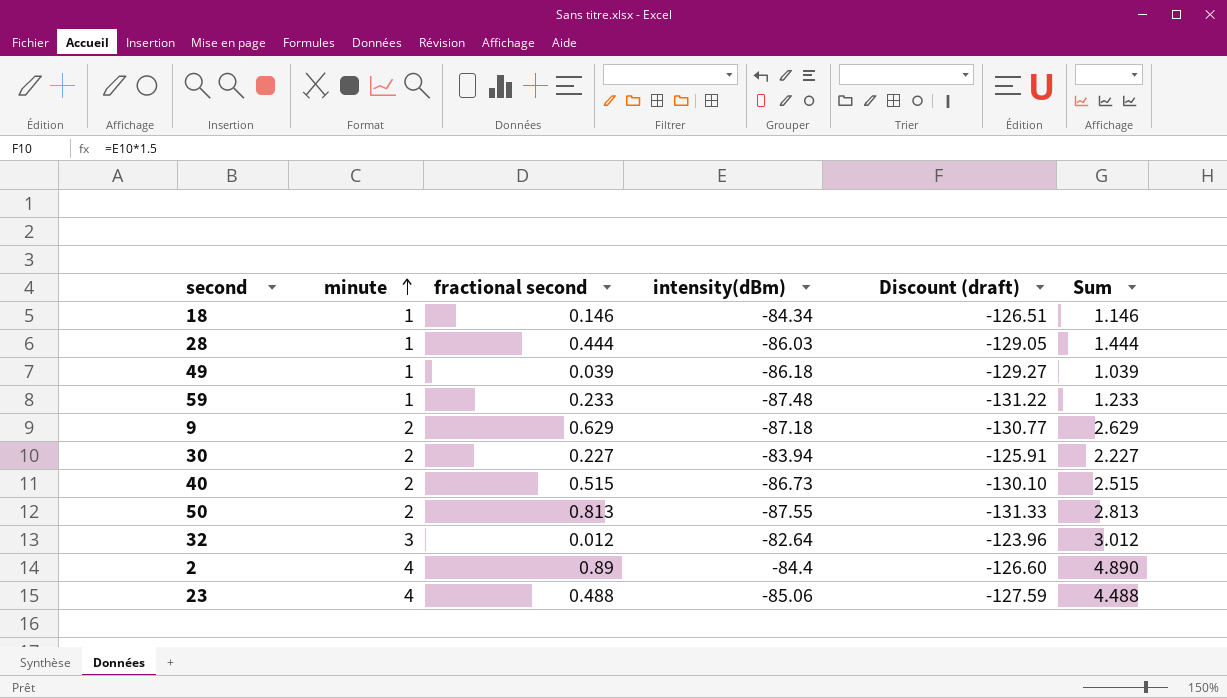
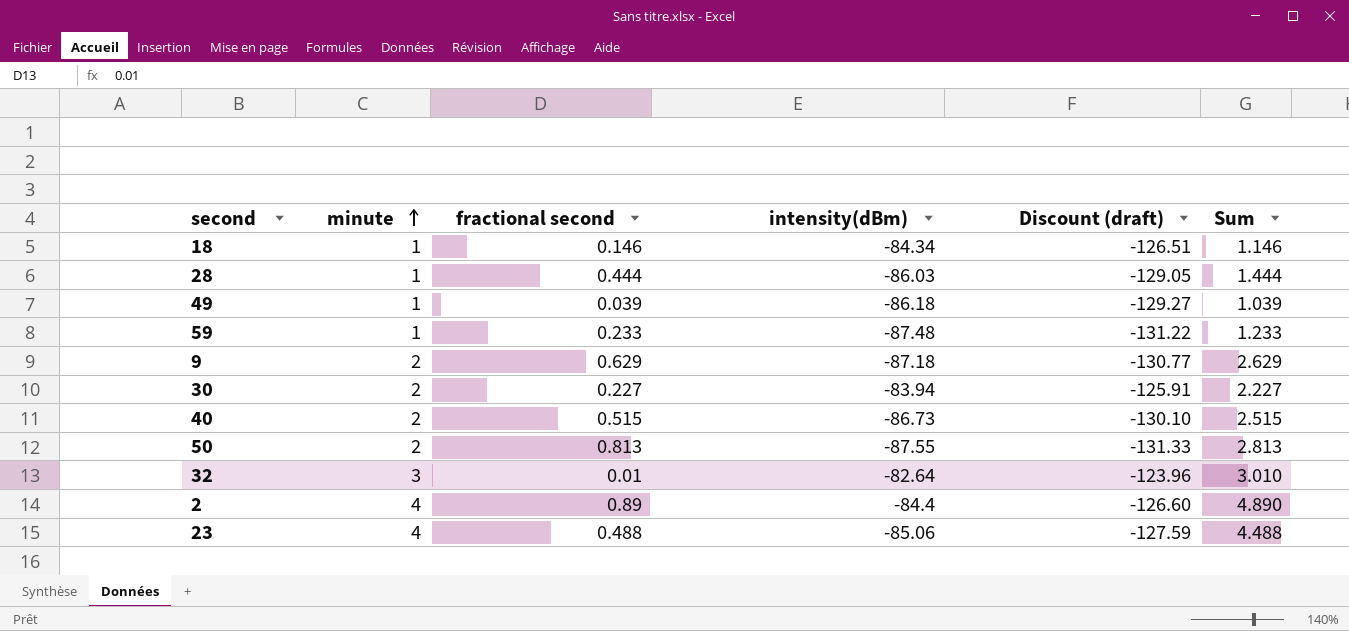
32 | fractional second: 0.012 -> 0.01
32 | Sum: 3.012 -> 3.010

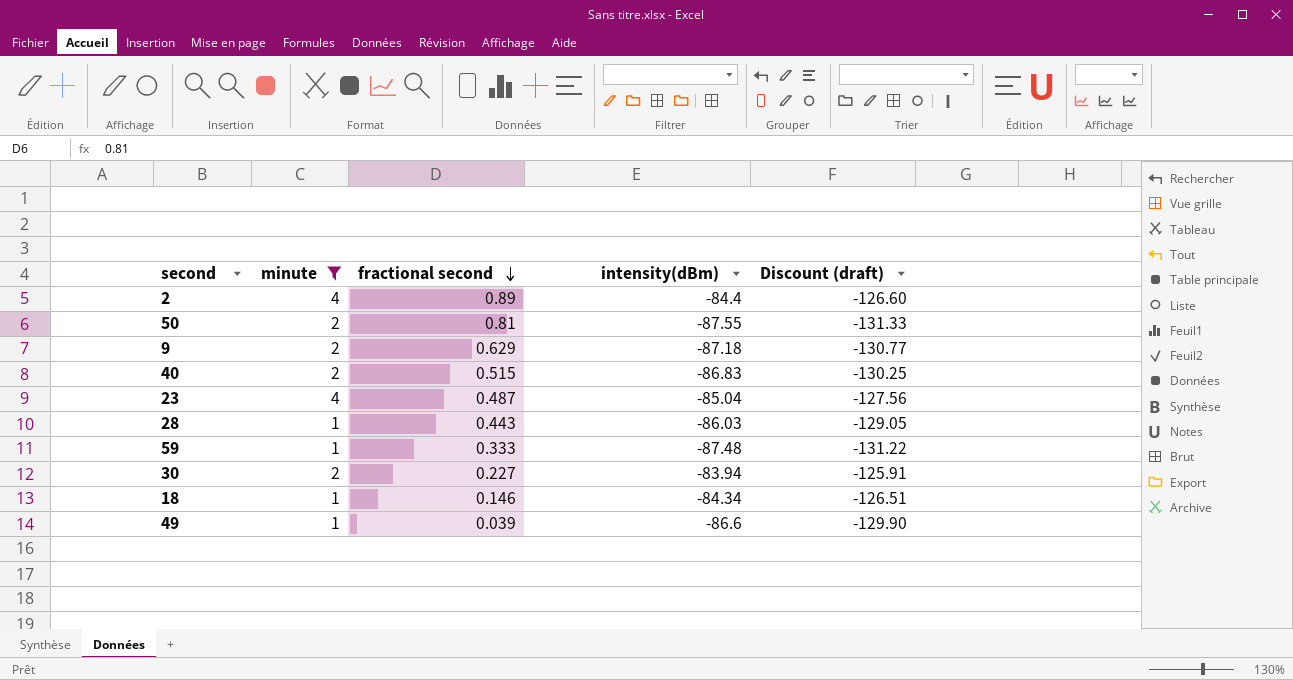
filter: none -> minute != 3
row order: minute ascending -> fractional second descending
column Sum | formula: [minute] + [fractional second] -> none
50 | fractional second: 0.813 -> 0.81
40 | intensity(dBm): -86.73 -> -86.83
40 | Discount (draft): -130.10 -> -130.25
23 | fractional second: 0.488 -> 0.487
23 | intensity(dBm): -85.06 -> -85.04
23 | Discount (draft): -127.59 -> -127.56
28 | fractional second: 0.444 -> 0.443
59 | fractional second: 0.233 -> 0.333
49 | intensity(dBm): -86.18 -> -86.6
49 | Discount (draft): -129.27 -> -129.90

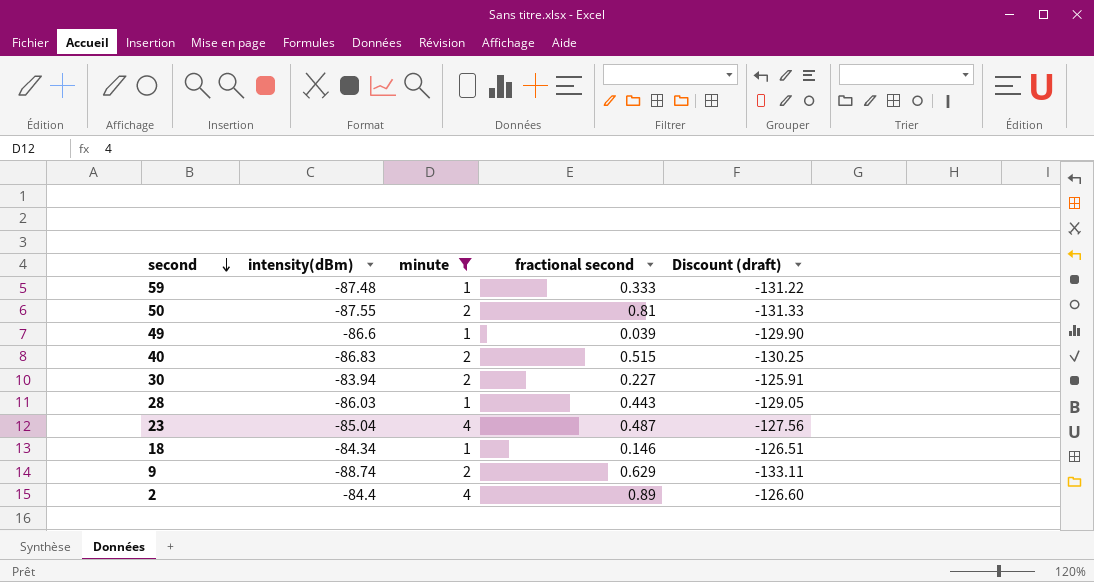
row order: fractional second descending -> second descending
column intensity(dBm) | position: 4 -> 2
9 | intensity(dBm): -87.18 -> -88.74
9 | Discount (draft): -130.77 -> -133.11

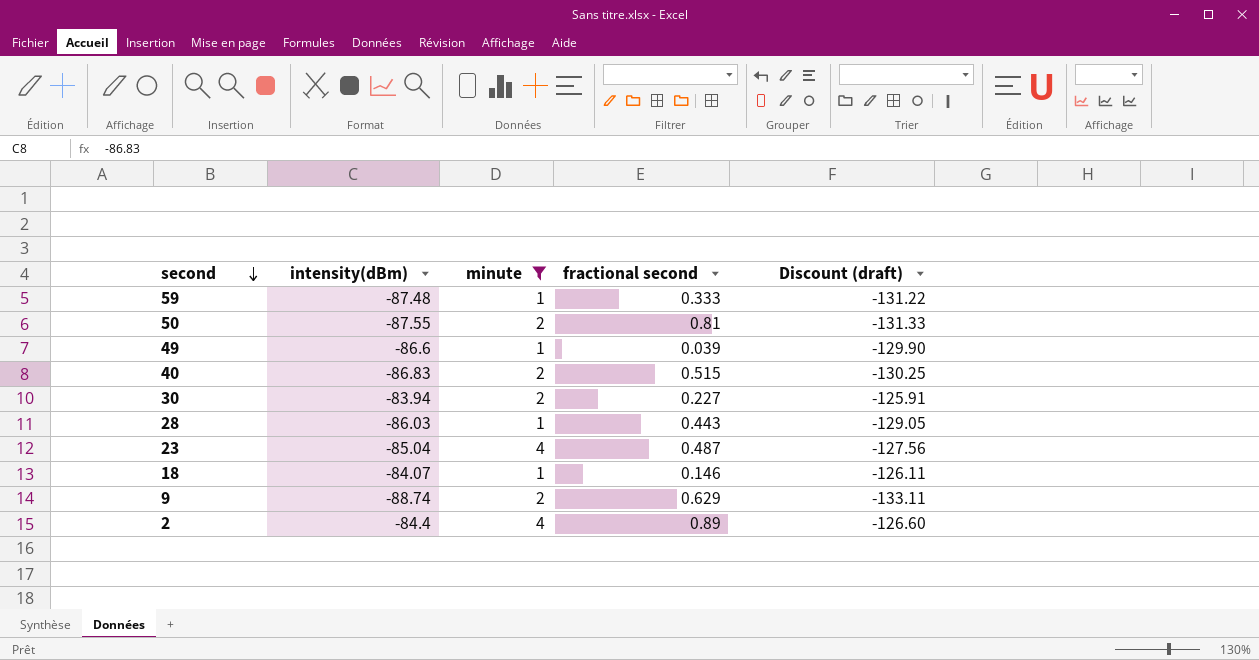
18 | intensity(dBm): -84.34 -> -84.07
18 | Discount (draft): -126.51 -> -126.11

